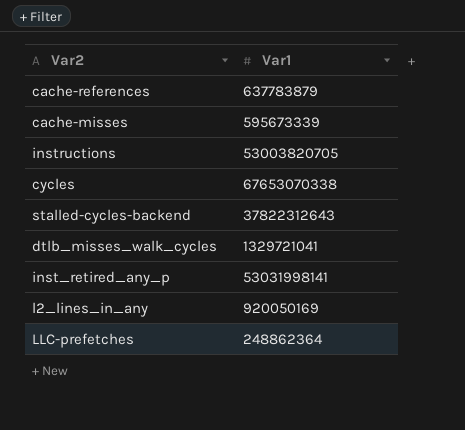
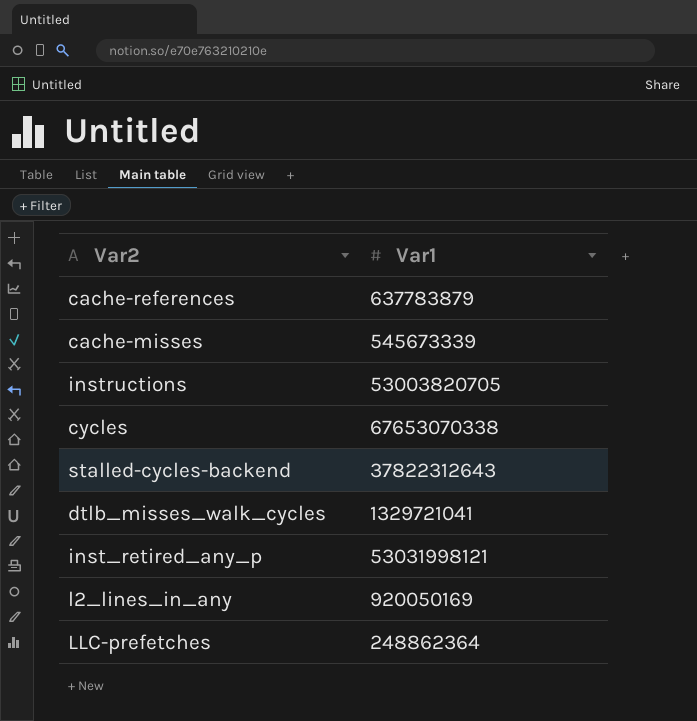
cache-misses | Var1: 595673339 -> 545673339
inst_retired_any_p | Var1: 53031998141 -> 53031998121

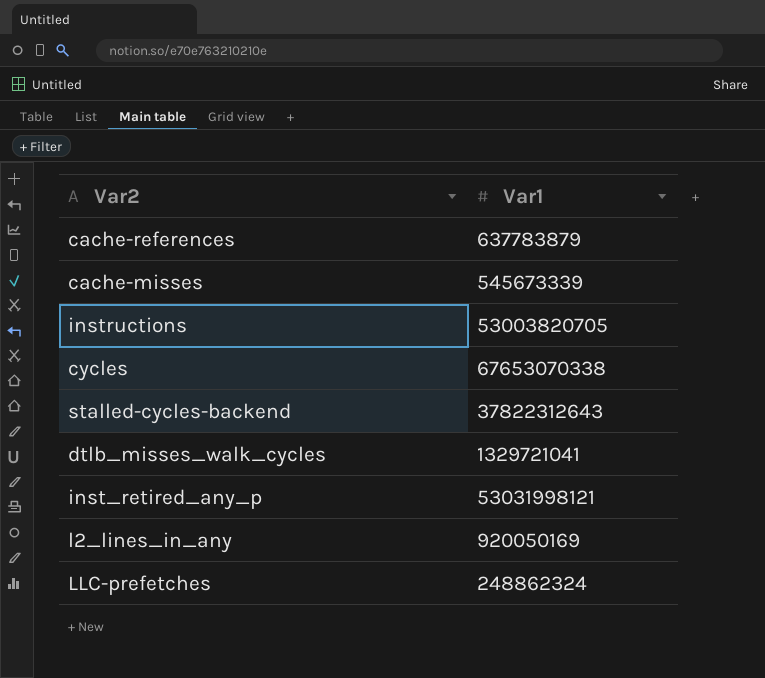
LLC-prefetches | Var1: 248862364 -> 248862324

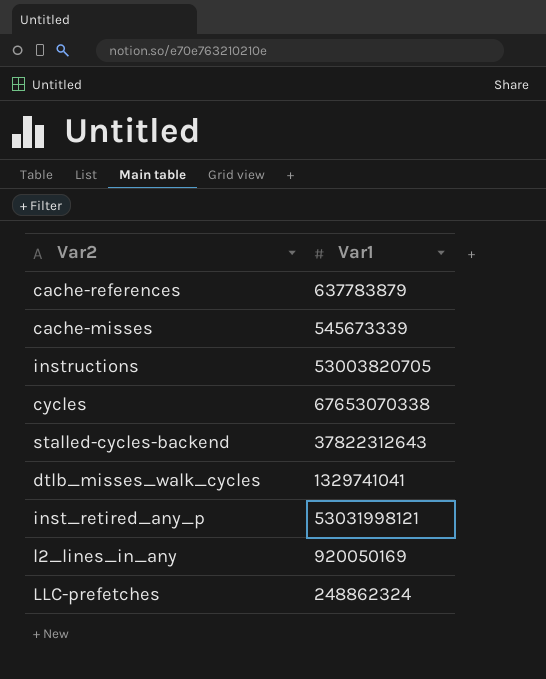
dtlb_misses_walk_cycles | Var1: 1329721041 -> 1329741041

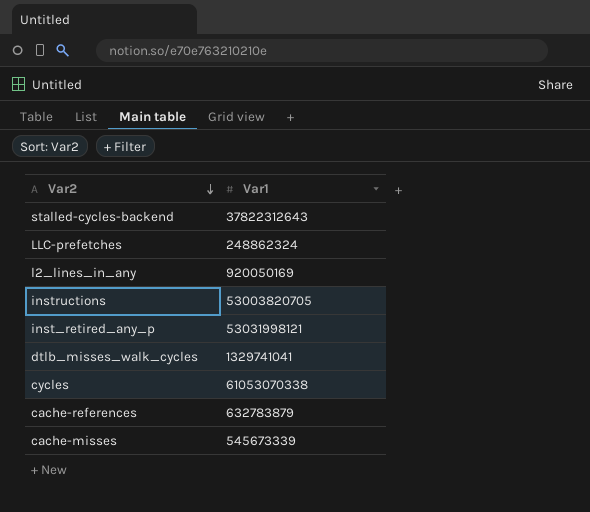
row order: none -> Var2 descending
cycles | Var1: 67653070338 -> 61053070338
cache-references | Var1: 637783879 -> 632783879

